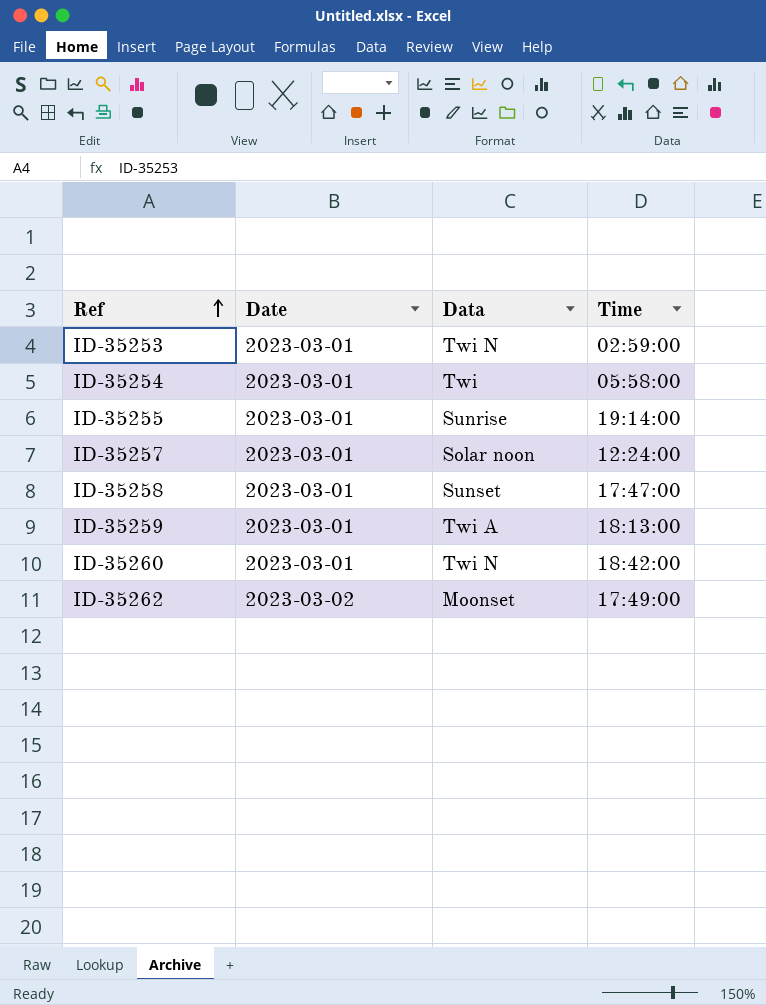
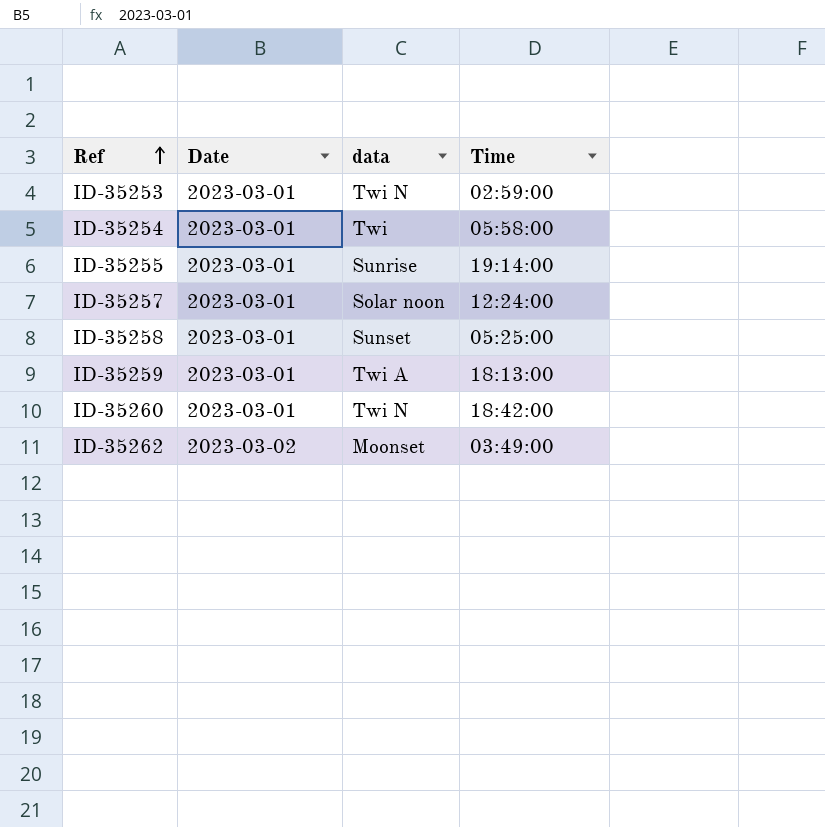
column name: Data -> data
ID-35258 | Time: 17:47:00 -> 05:25:00
ID-35262 | Time: 17:49:00 -> 03:49:00

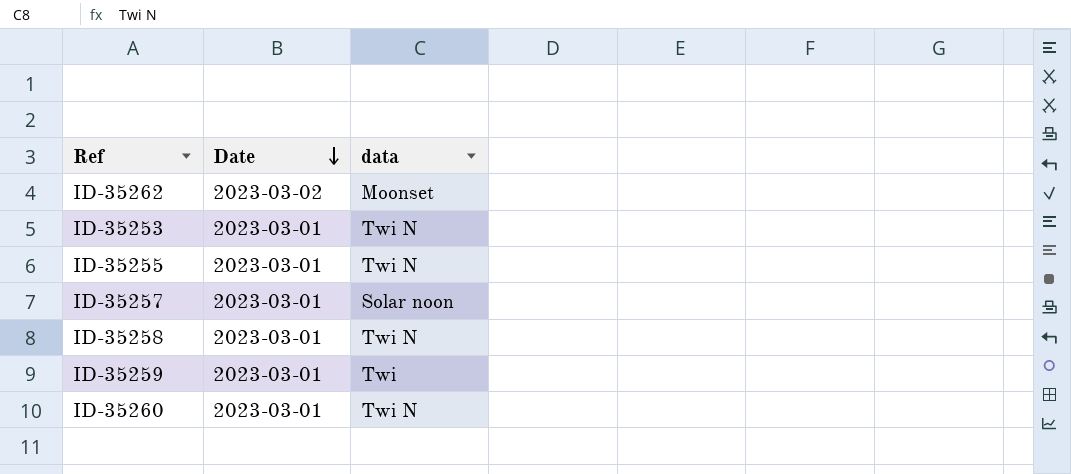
row order: Ref ascending -> Date descending
column Time | position: 4 -> none
row ID-35254: 2023-03-01 | Twi | 05:58:00 -> none
ID-35255 | data: Sunrise -> Twi N
ID-35258 | data: Sunset -> Twi N
ID-35259 | data: Twi A -> Twi

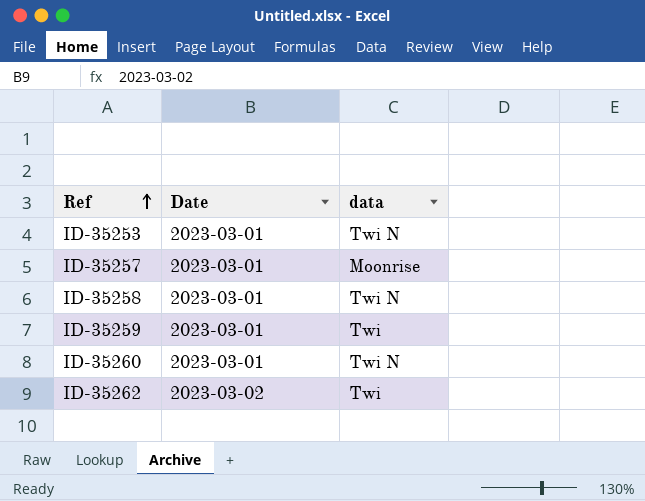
row order: Date descending -> Ref ascending
row ID-35255: 2023-03-01 | Twi N -> none
ID-35257 | data: Solar noon -> Moonrise
ID-35262 | data: Moonset -> Twi

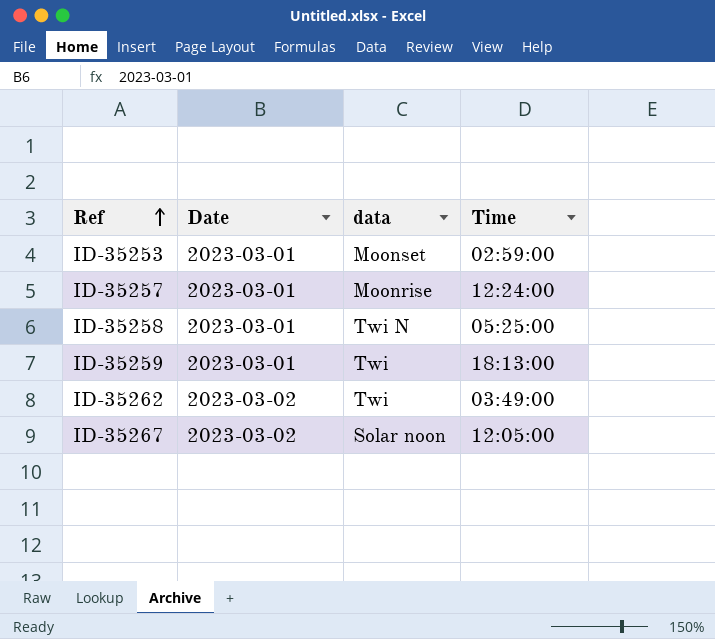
column Time | position: none -> 4
row ID-35260: 2023-03-01 | Twi N -> none
ID-35253 | data: Twi N -> Moonset
row ID-35267: none -> 2023-03-02 | Solar noon | 12:05:00

